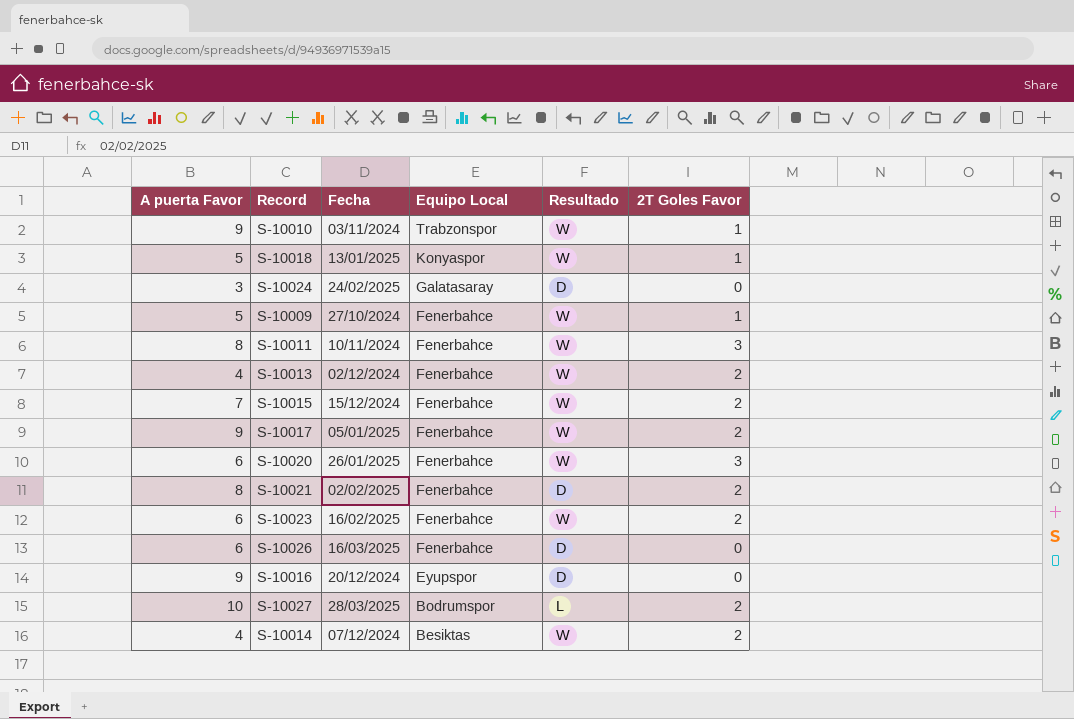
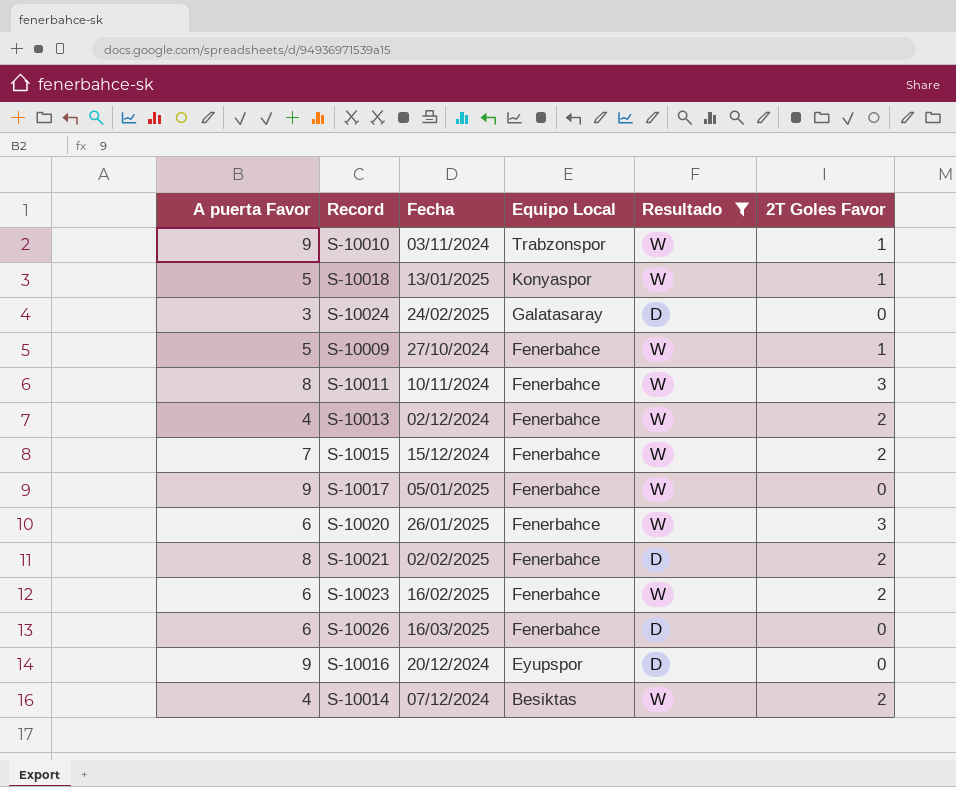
filter: none -> Resultado != L
S-10017 | 2T Goles Favor: 2 -> 0

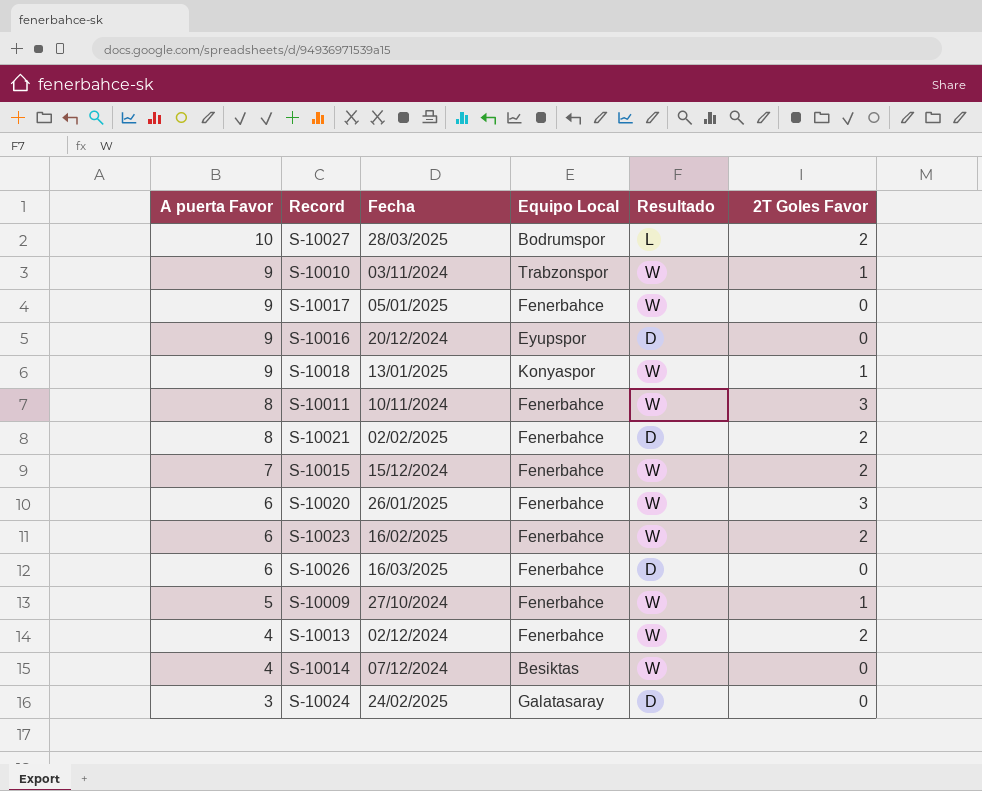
filter: Resultado != L -> none
row order: Equipo Local descending -> A puerta Favor descending
S-10018 | A puerta Favor: 5 -> 9
S-10014 | 2T Goles Favor: 2 -> 0

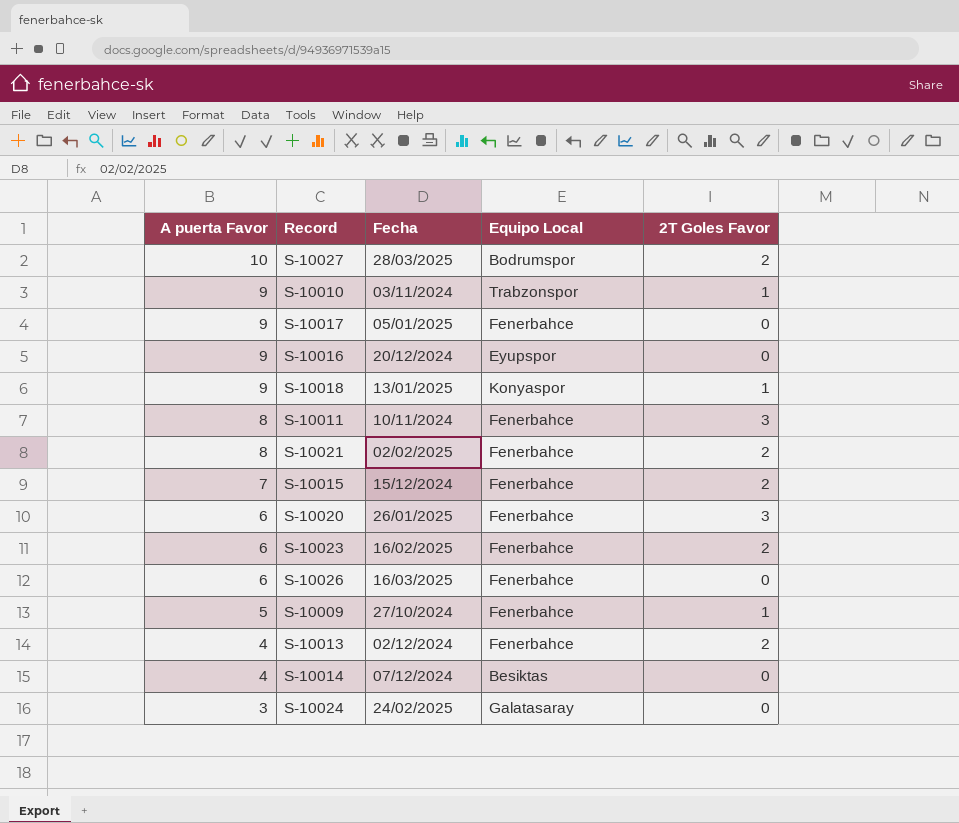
column Resultado | position: 5 -> none

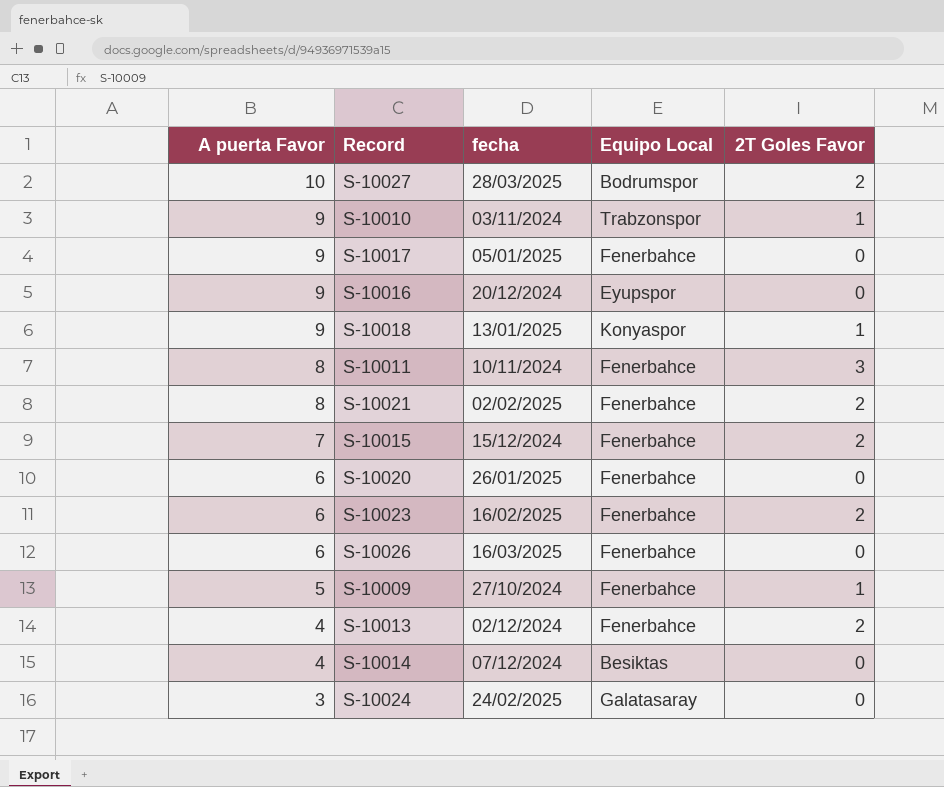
column name: Fecha -> fecha
S-10020 | 2T Goles Favor: 3 -> 0

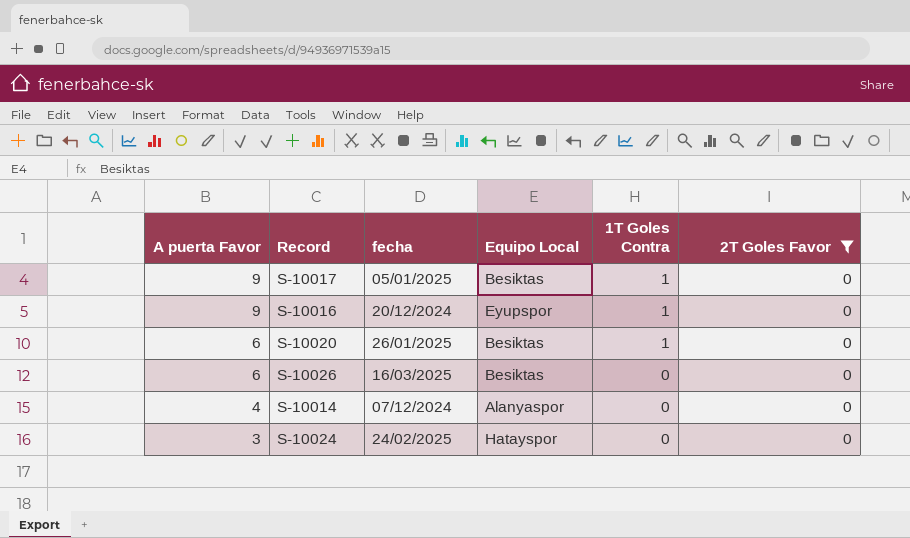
filter: none -> 2T Goles Favor = 0
column 1T Goles Contra | position: none -> 5
S-10017 | Equipo Local: Fenerbahce -> Besiktas
S-10020 | Equipo Local: Fenerbahce -> Besiktas
S-10026 | Equipo Local: Fenerbahce -> Besiktas
S-10014 | Equipo Local: Besiktas -> Alanyaspor
S-10024 | Equipo Local: Galatasaray -> Hatayspor

